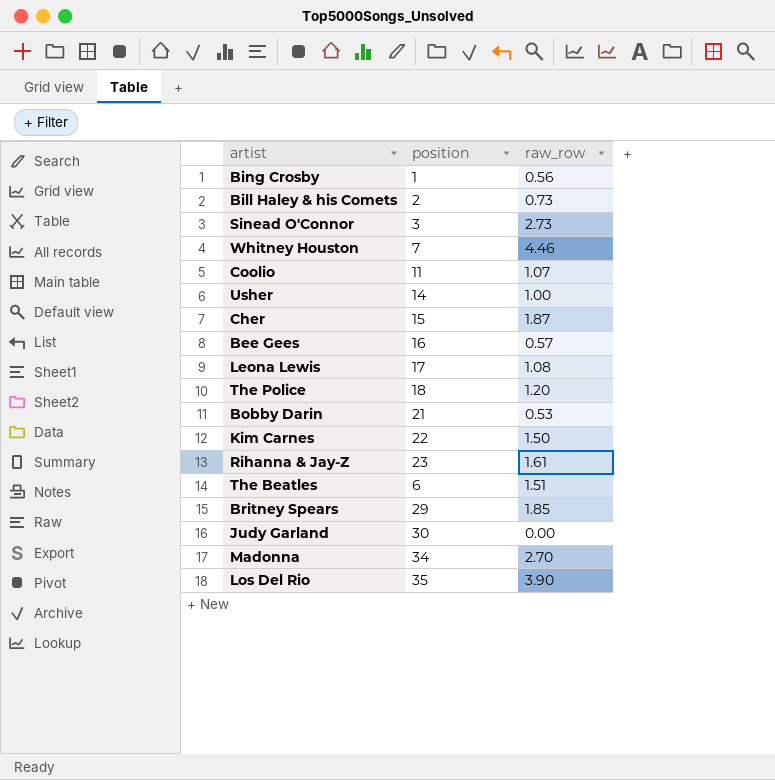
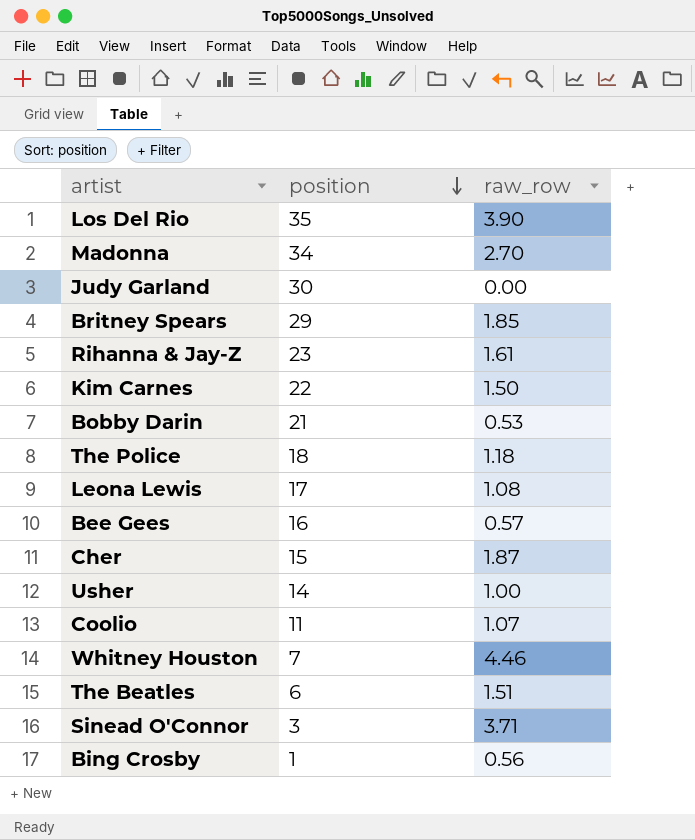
row order: none -> position descending
row Bill Haley & his Comets: 2 | 0.73 -> none
The Police | raw_row: 1.20 -> 1.18
Sinead O'Connor | raw_row: 2.73 -> 3.71

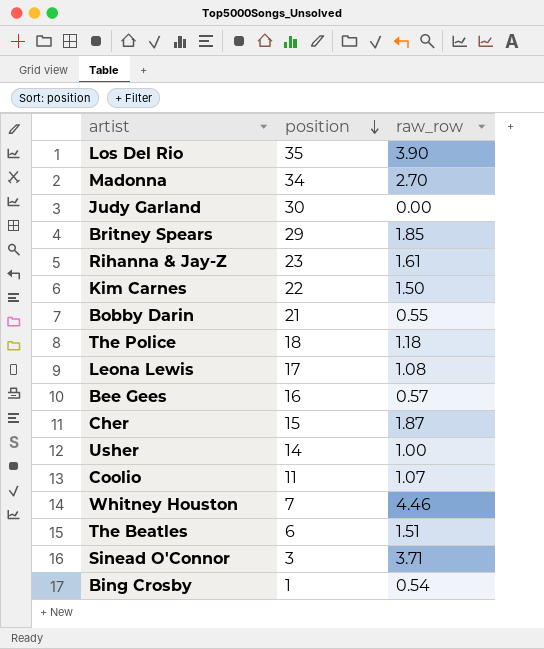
Bobby Darin | raw_row: 0.53 -> 0.55
Bing Crosby | raw_row: 0.56 -> 0.54

